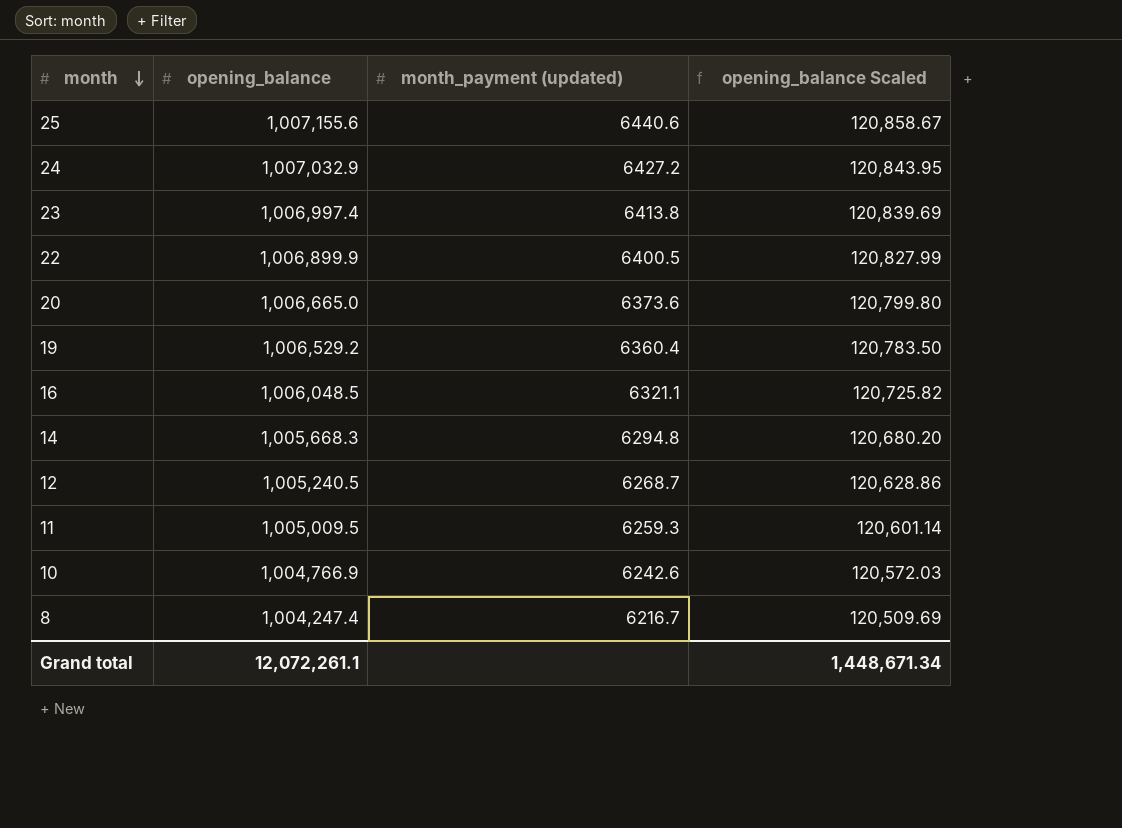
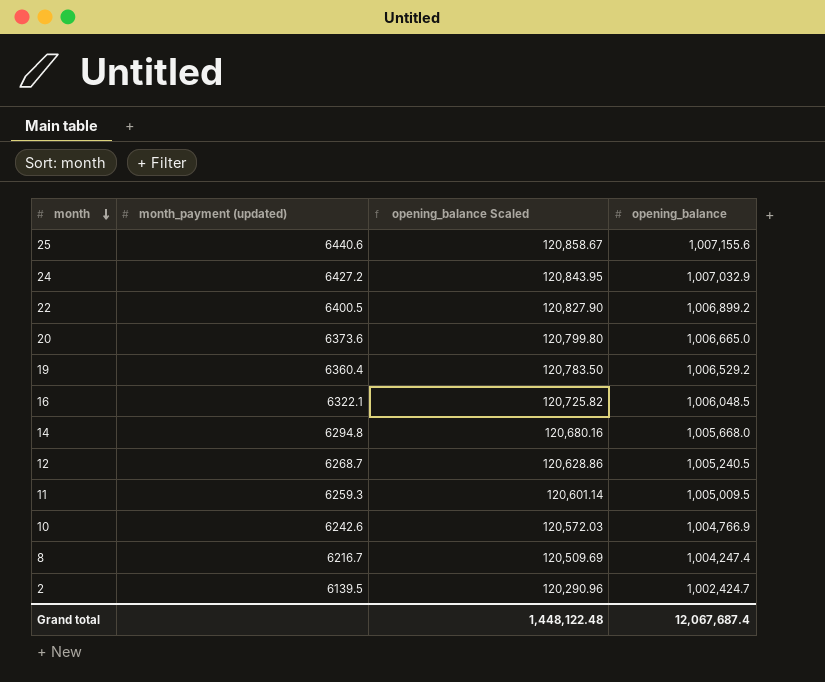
column opening_balance | position: 2 -> 4
row 23: 1,006,997.4 | 6413.8 | 120,839.69 -> none
22 | opening_balance Scaled: 120,827.99 -> 120,827.90
22 | opening_balance: 1,006,899.9 -> 1,006,899.2
16 | month_payment (updated): 6321.1 -> 6322.1
14 | opening_balance Scaled: 120,680.20 -> 120,680.16
14 | opening_balance: 1,005,668.3 -> 1,005,668.0
row 2: none -> 6139.5 | 120,290.96 | 1,002,424.7
Grand total | opening_balance Scaled: 1,448,671.34 -> 1,448,122.48
Grand total | opening_balance: 12,072,261.1 -> 12,067,687.4

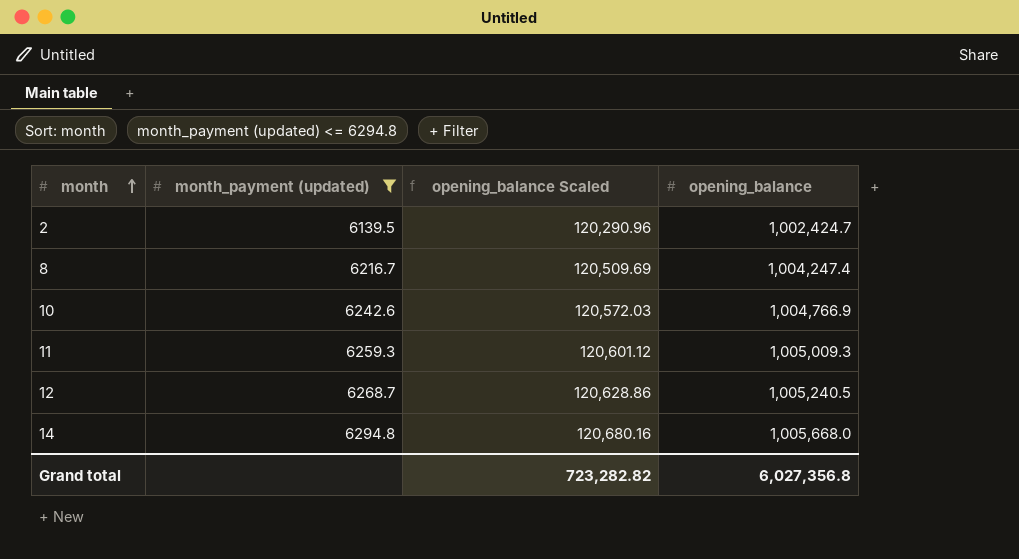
filter: none -> month_payment (updated) <= 6294.8
row order: month descending -> month ascending
11 | opening_balance Scaled: 120,601.14 -> 120,601.12
11 | opening_balance: 1,005,009.5 -> 1,005,009.3
Grand total | opening_balance Scaled: 1,448,122.48 -> 723,282.82
Grand total | opening_balance: 12,067,687.4 -> 6,027,356.8

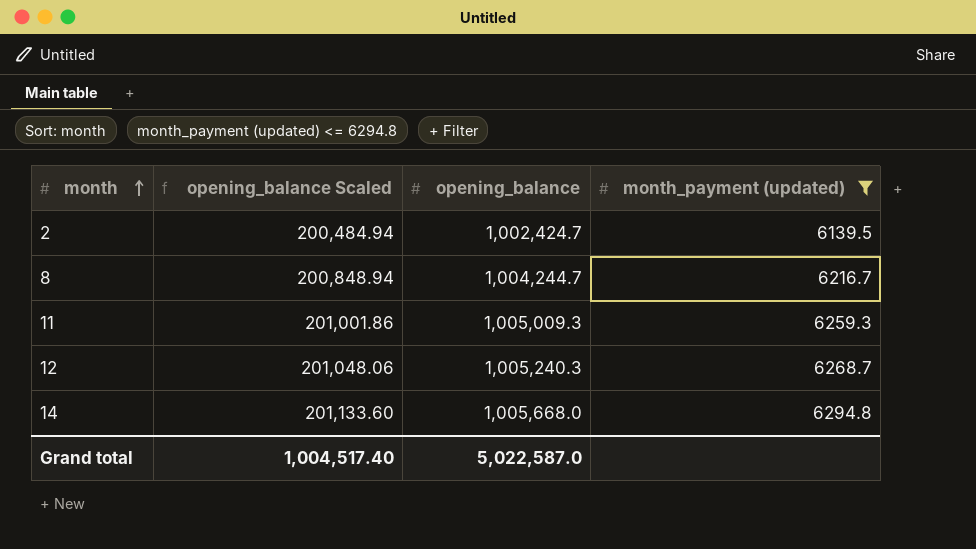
column opening_balance Scaled | formula: [opening_balance] * 0.12 -> [opening_balance] * 0.2
column month_payment (updated) | position: 2 -> 4
row 10: 6242.6 | 120,572.03 | 1,004,766.9 -> none
8 | opening_balance: 1,004,247.4 -> 1,004,244.7
12 | opening_balance: 1,005,240.5 -> 1,005,240.3
Grand total | opening_balance Scaled: 723,282.82 -> 1,004,517.40
Grand total | opening_balance: 6,027,356.8 -> 5,022,587.0

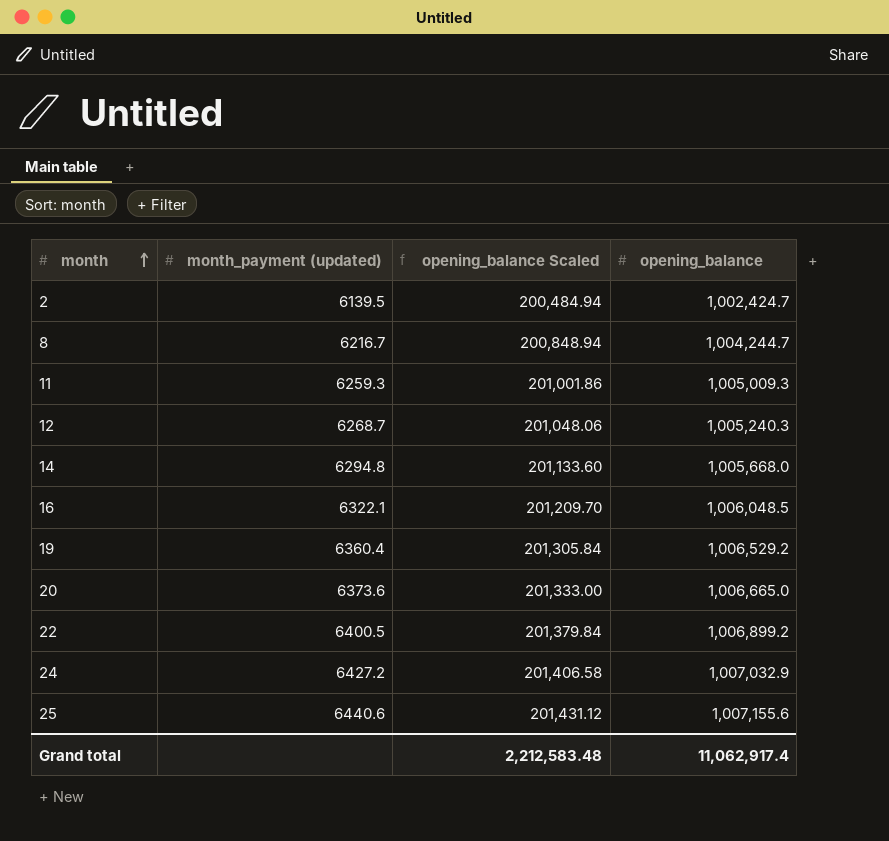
filter: month_payment (updated) <= 6294.8 -> none
column month_payment (updated) | position: 4 -> 2
Grand total | opening_balance Scaled: 1,004,517.40 -> 2,212,583.48
Grand total | opening_balance: 5,022,587.0 -> 11,062,917.4

